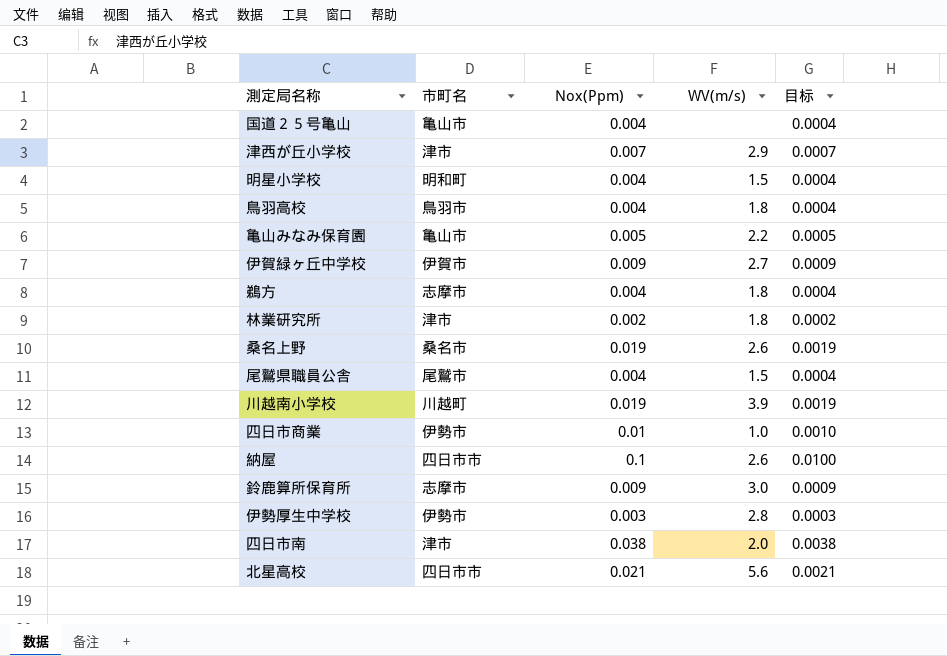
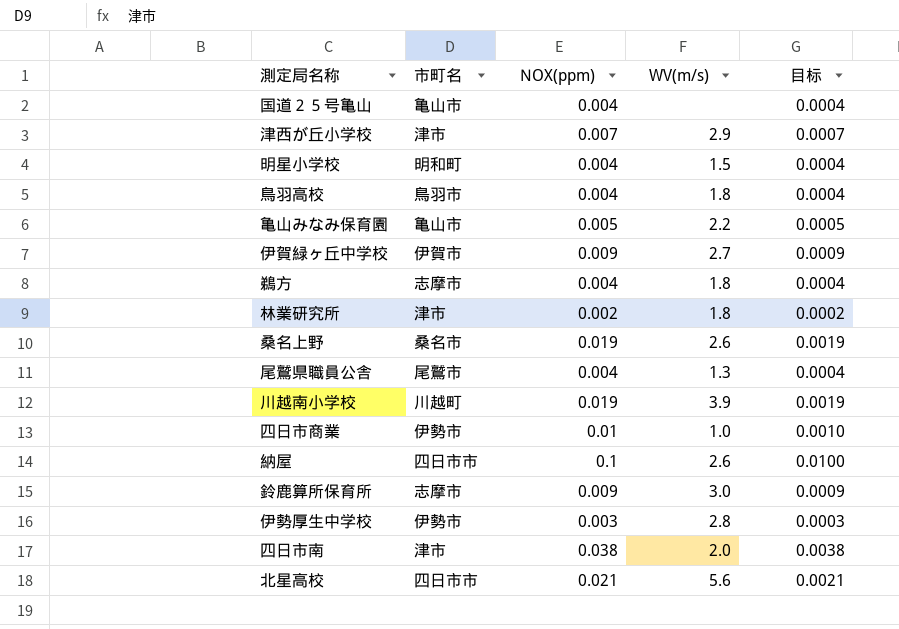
column name: Nox(Ppm) -> NOX(ppm)
尾鷲県職員公舎 | WV(m/s): 1.5 -> 1.3

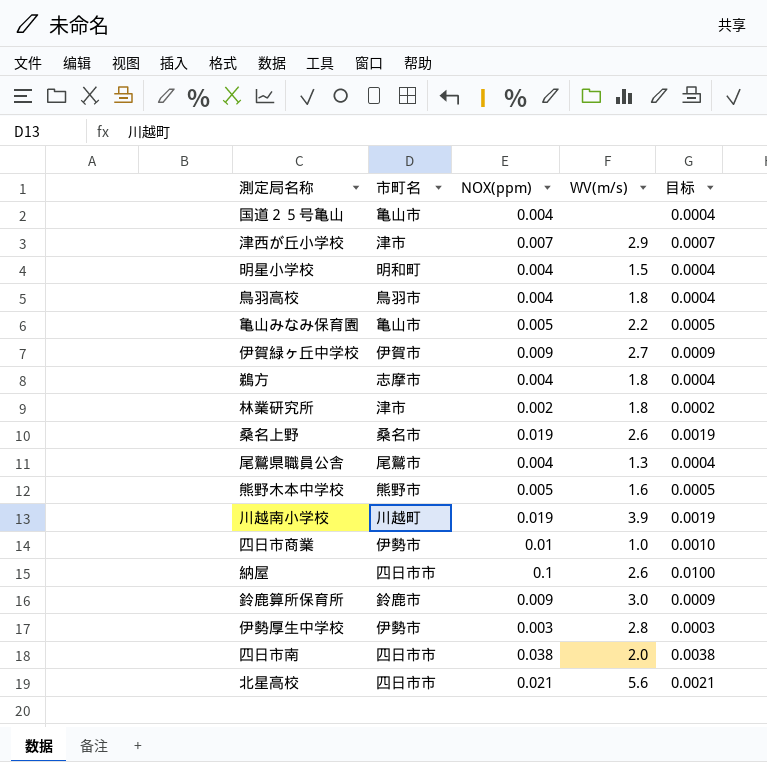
row 熊野木本中学校: none -> 熊野市 | 0.005 | 1.6 | 0.0005
鈴鹿算所保育所 | 市町名: 志摩市 -> 鈴鹿市
四日市南 | 市町名: 津市 -> 四日市市

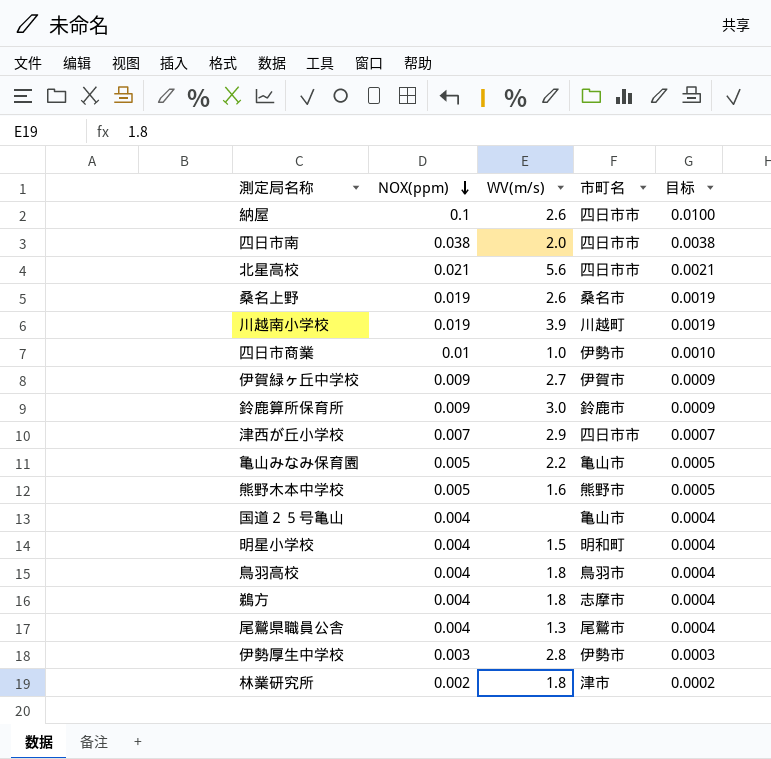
row order: none -> NOX(ppm) descending
column 市町名 | position: 2 -> 4
津西が丘小学校 | 市町名: 津市 -> 四日市市

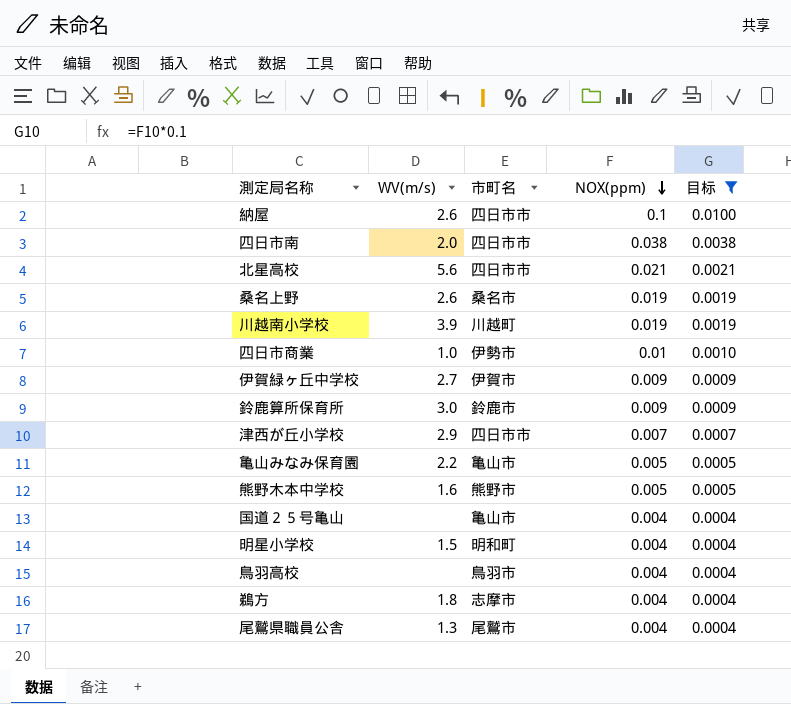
filter: none -> 目标 >= 0.0004
column NOX(ppm) | position: 2 -> 4
鳥羽高校 | WV(m/s): 1.8 -> none

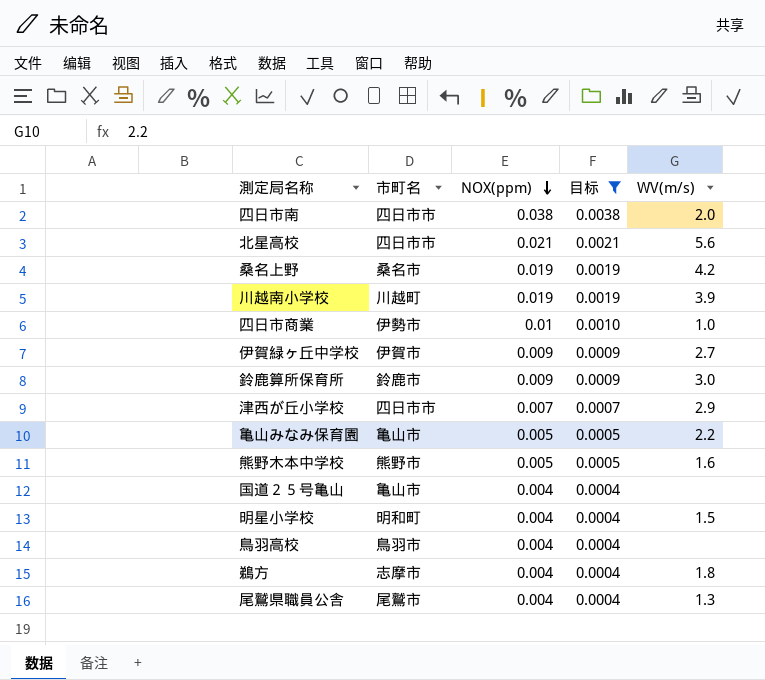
column WV(m/s) | position: 2 -> 5
row 納屋: 2.6 | 四日市市 | 0.1 | 0.0100 -> none
桑名上野 | WV(m/s): 2.6 -> 4.2

